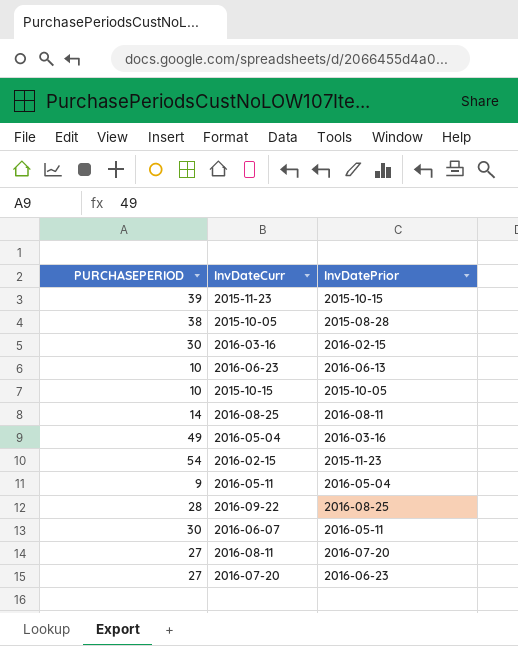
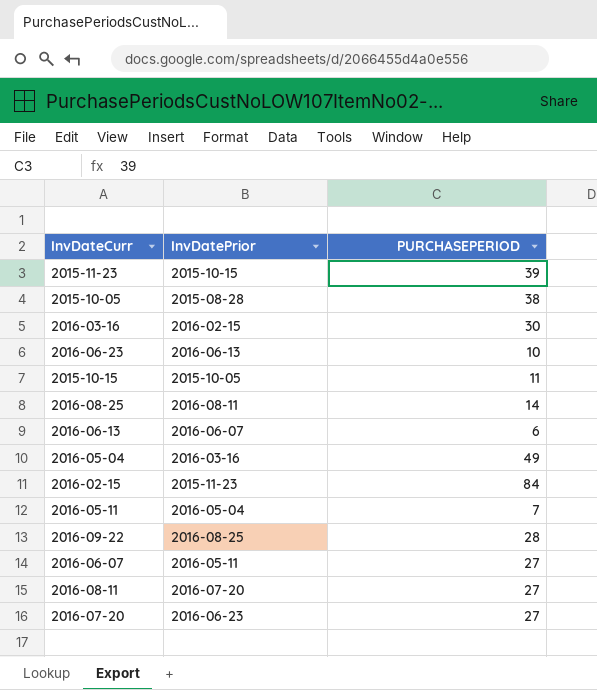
column PURCHASEPERIOD | position: 1 -> 3
2015-10-15 | PURCHASEPERIOD: 10 -> 11
row 2016-06-13: none -> 2016-06-07 | 6
2016-02-15 | PURCHASEPERIOD: 54 -> 84
2016-05-11 | PURCHASEPERIOD: 9 -> 7
2016-06-07 | PURCHASEPERIOD: 30 -> 27

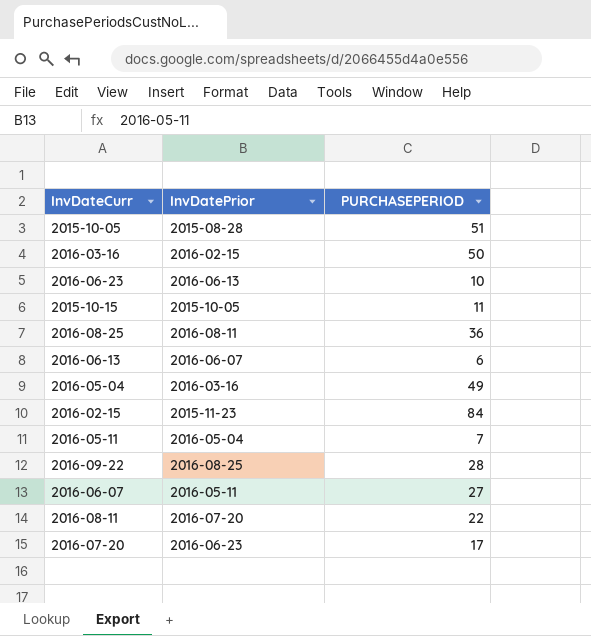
row 2015-11-23: 2015-10-15 | 39 -> none
2015-10-05 | PURCHASEPERIOD: 38 -> 51
2016-03-16 | PURCHASEPERIOD: 30 -> 50
2016-08-25 | PURCHASEPERIOD: 14 -> 36
2016-08-11 | PURCHASEPERIOD: 27 -> 22
2016-07-20 | PURCHASEPERIOD: 27 -> 17

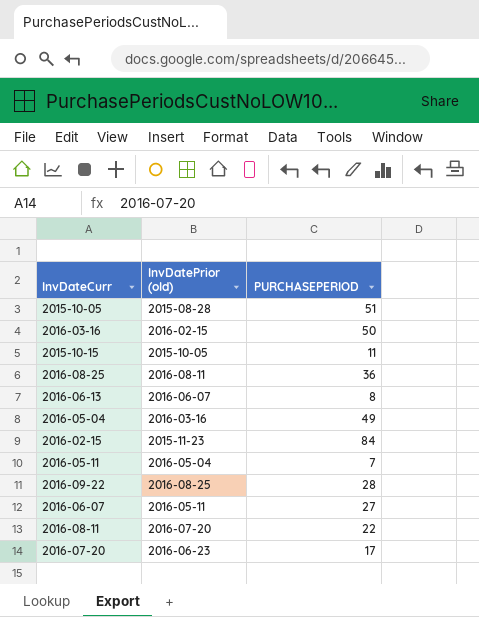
column name: InvDatePrior -> InvDatePrior (old)
row 2016-06-23: 2016-06-13 | 10 -> none
2016-06-13 | PURCHASEPERIOD: 6 -> 8

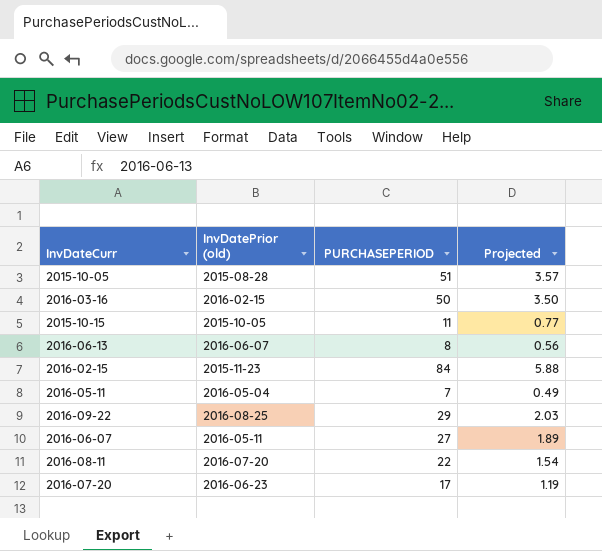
column Projected | formula: none -> [PURCHASEPERIOD] * 0.07
row 2016-08-25: 2016-08-11 | 36 -> none
row 2016-05-04: 2016-03-16 | 49 -> none
2016-09-22 | PURCHASEPERIOD: 28 -> 29

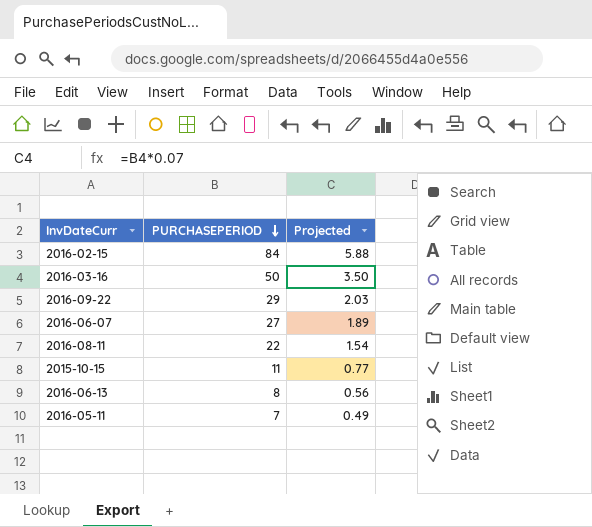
row order: none -> PURCHASEPERIOD descending
column InvDatePrior (old) | position: 2 -> none
row 2015-10-05: 2015-08-28 | 51 | 3.57 -> none
row 2016-07-20: 2016-06-23 | 17 | 1.19 -> none

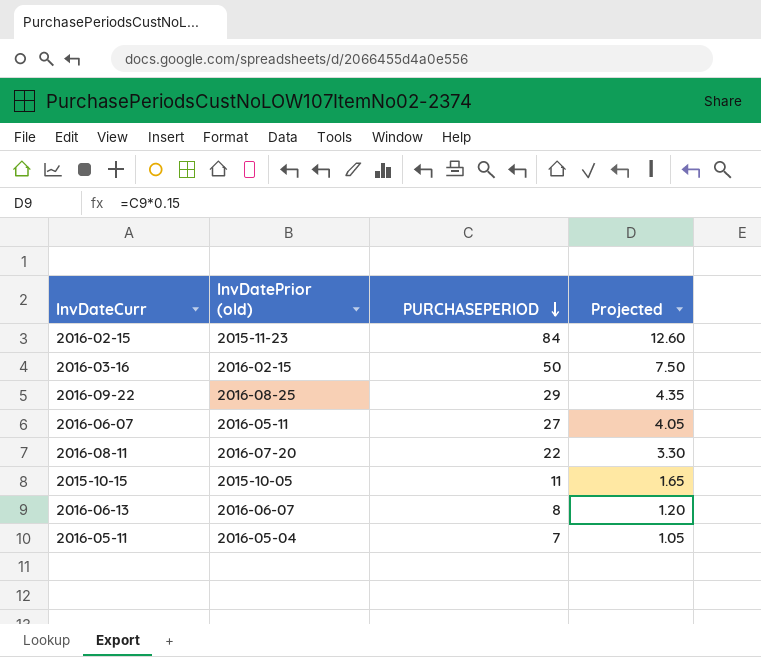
column InvDatePrior (old) | position: none -> 2
column Projected | formula: [PURCHASEPERIOD] * 0.07 -> [PURCHASEPERIOD] * 0.15

